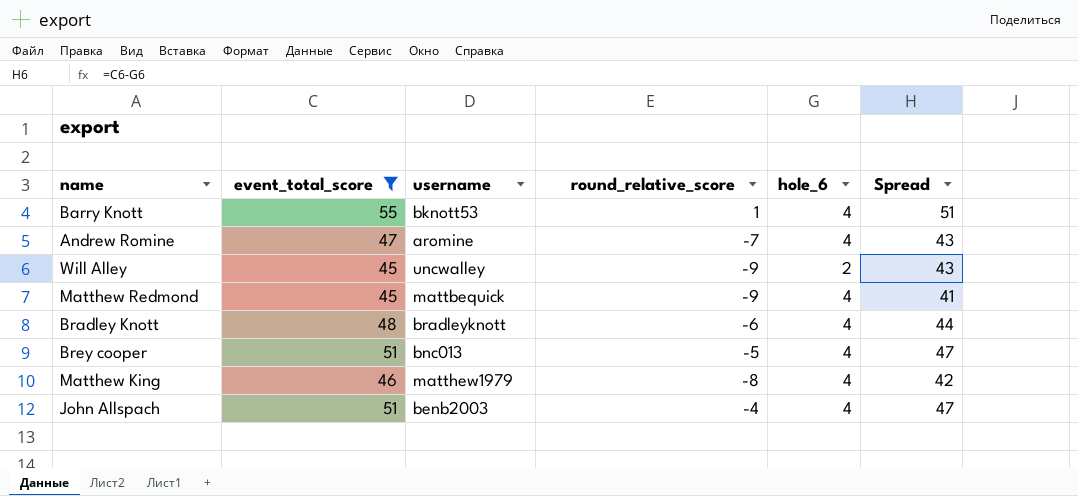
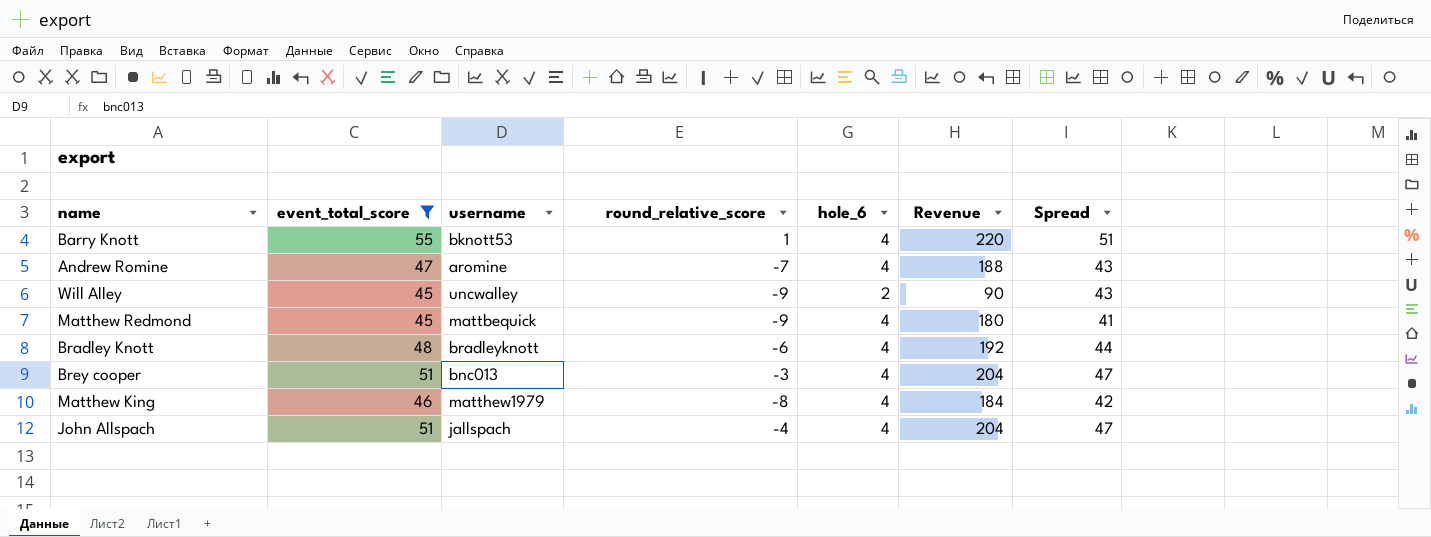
column Revenue | formula: none -> [event_total_score] * [hole_6]
Brey cooper | round_relative_score: -5 -> -3
John Allspach | username: benb2003 -> jallspach

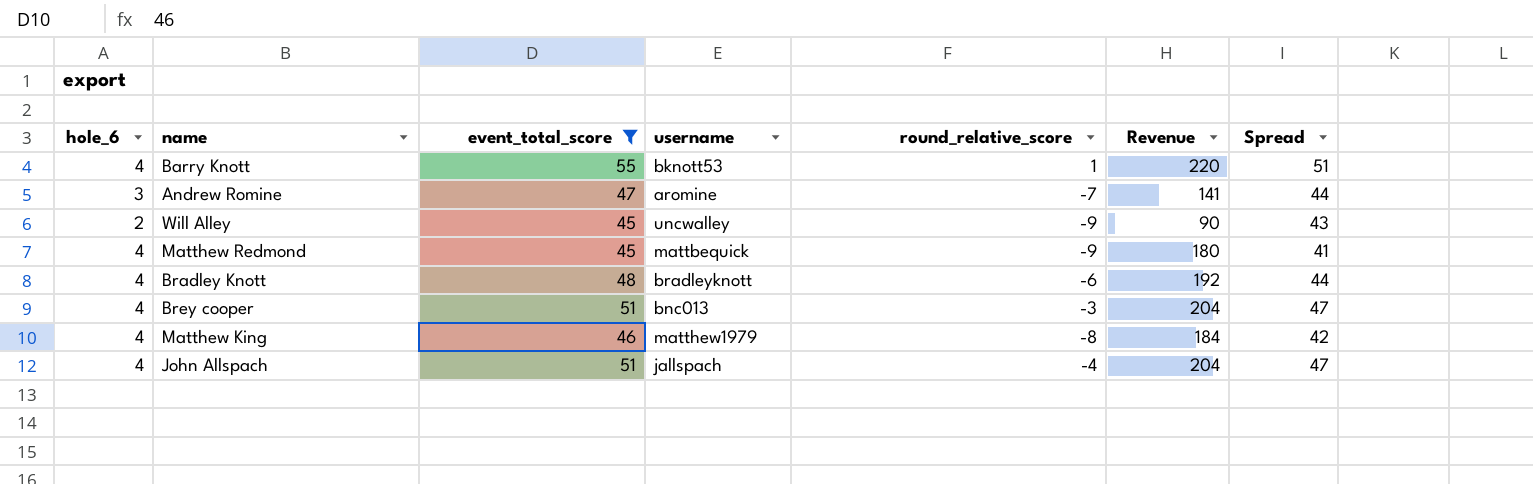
column hole_6 | position: 5 -> 1
Andrew Romine | hole_6: 4 -> 3
Andrew Romine | Revenue: 188 -> 141
Andrew Romine | Spread: 43 -> 44

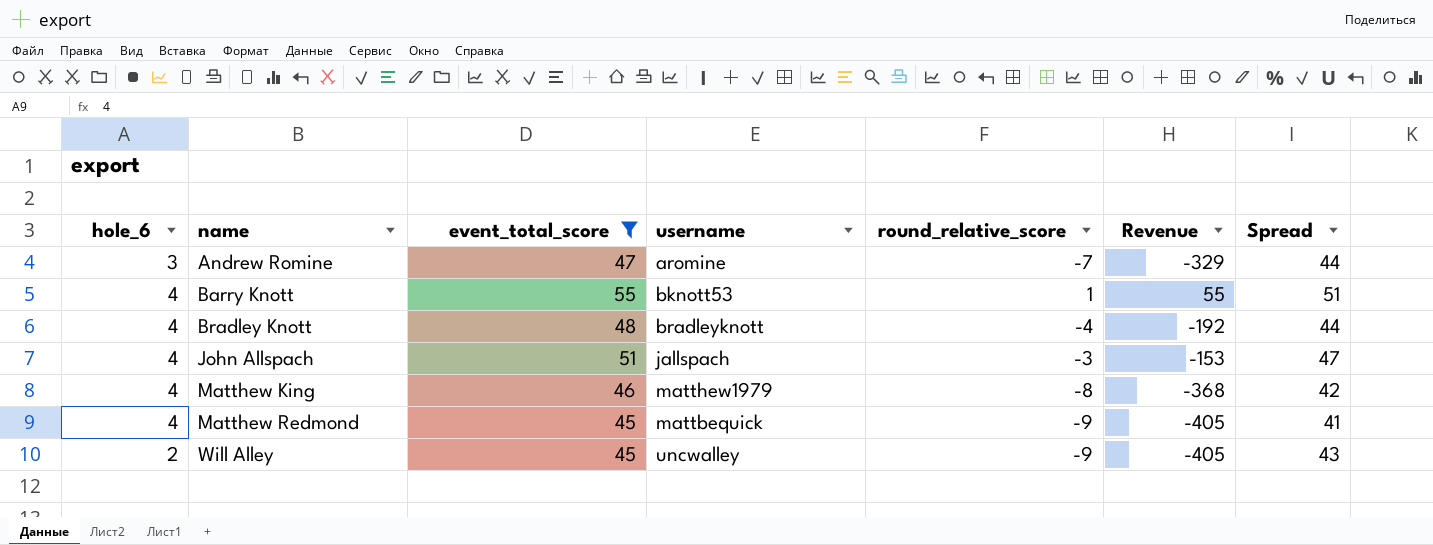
row order: none -> name ascending
column Revenue | formula: [hole_6] * [event_total_score] -> [event_total_score] * [round_relative_score]
row Brey cooper: 4 | 51 | bnc013 | -3 | 204 | 47 -> none
Bradley Knott | round_relative_score: -6 -> -4
John Allspach | round_relative_score: -4 -> -3

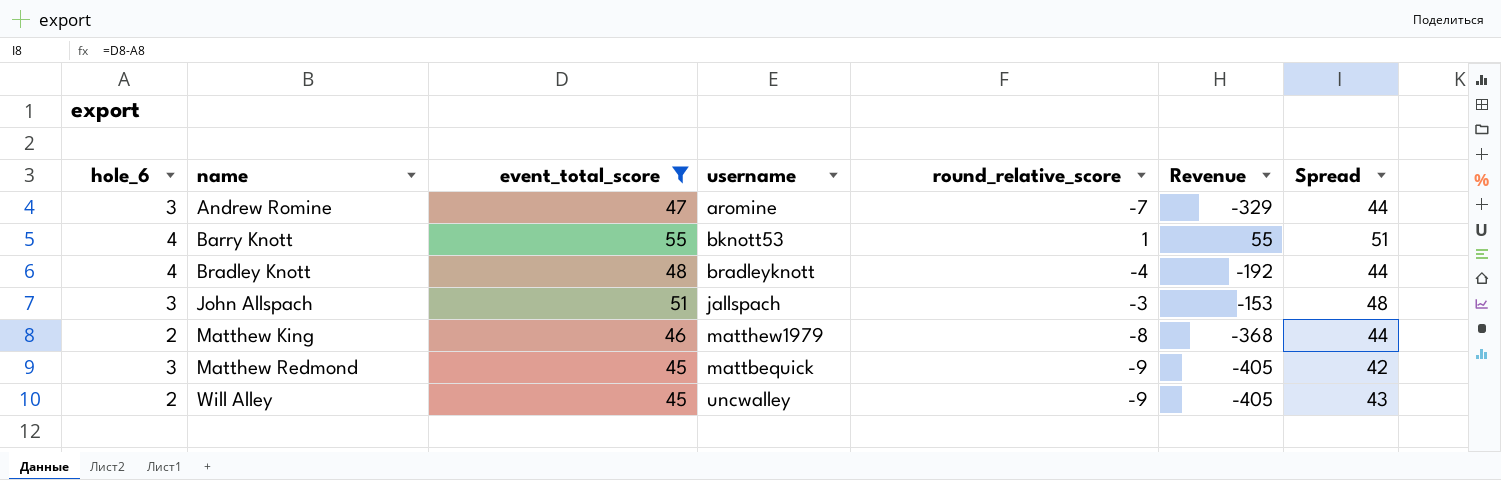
John Allspach | hole_6: 4 -> 3
John Allspach | Spread: 47 -> 48
Matthew King | hole_6: 4 -> 2
Matthew King | Spread: 42 -> 44
Matthew Redmond | hole_6: 4 -> 3
Matthew Redmond | Spread: 41 -> 42

